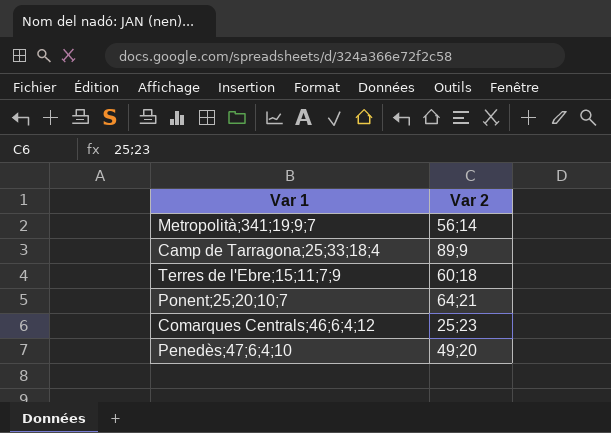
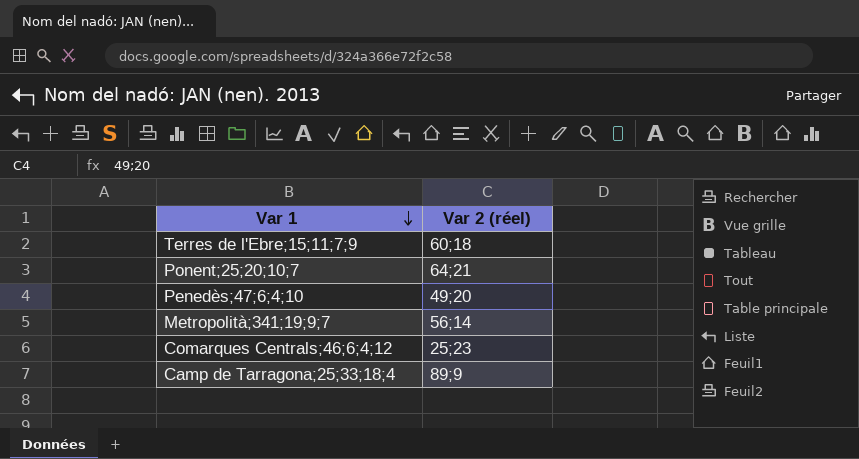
row order: none -> Var 1 descending
column name: Var 2 -> Var 2 (réel)

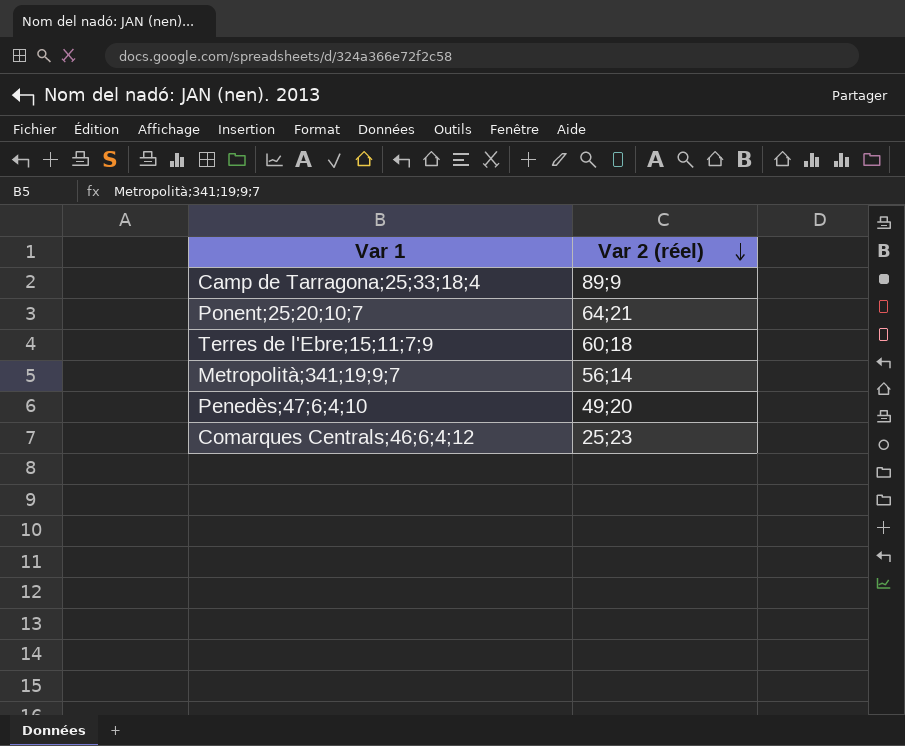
row order: Var 1 descending -> Var 2 (réel) descending

